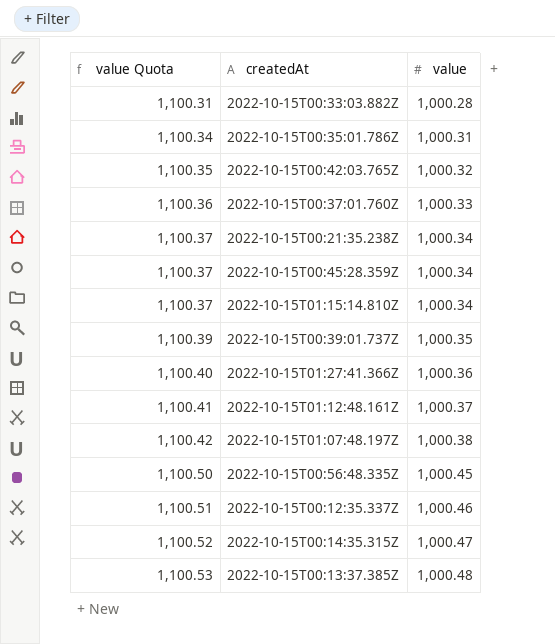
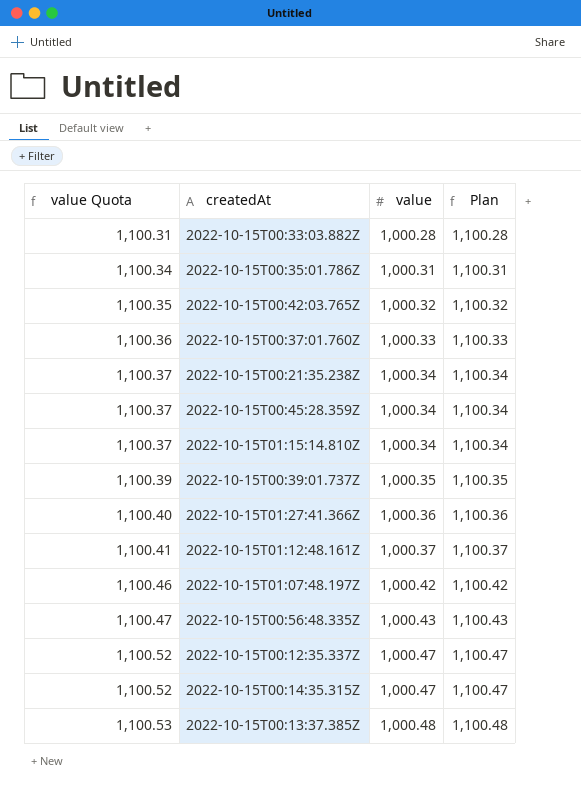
column Plan | formula: none -> [value] + 100
2022-10-15T01:07:48.197Z | value Quota: 1,100.42 -> 1,100.46
2022-10-15T01:07:48.197Z | value: 1,000.38 -> 1,000.42
2022-10-15T00:56:48.335Z | value Quota: 1,100.50 -> 1,100.47
2022-10-15T00:56:48.335Z | value: 1,000.45 -> 1,000.43
2022-10-15T00:12:35.337Z | value Quota: 1,100.51 -> 1,100.52
2022-10-15T00:12:35.337Z | value: 1,000.46 -> 1,000.47

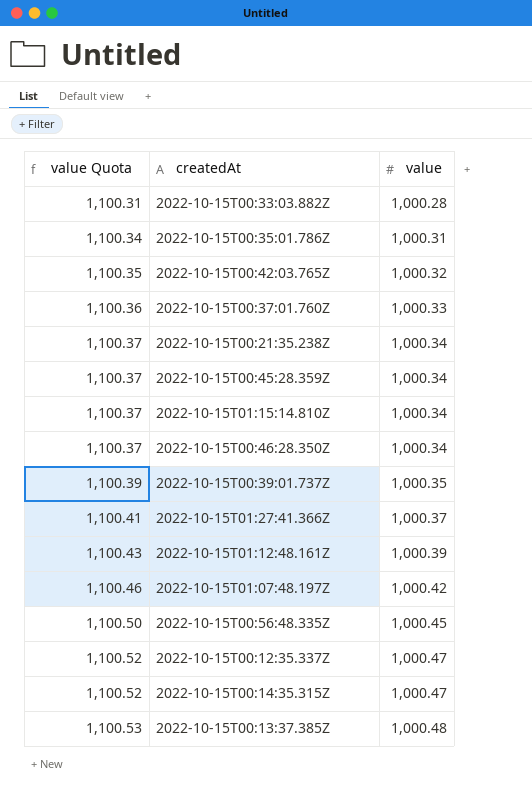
column Plan | formula: [value] + 100 -> none
row 2022-10-15T00:46:28.350Z: none -> 1,100.37 | 1,000.34
2022-10-15T01:27:41.366Z | value Quota: 1,100.40 -> 1,100.41
2022-10-15T01:27:41.366Z | value: 1,000.36 -> 1,000.37
2022-10-15T01:12:48.161Z | value Quota: 1,100.41 -> 1,100.43
2022-10-15T01:12:48.161Z | value: 1,000.37 -> 1,000.39
2022-10-15T00:56:48.335Z | value Quota: 1,100.47 -> 1,100.50
2022-10-15T00:56:48.335Z | value: 1,000.43 -> 1,000.45

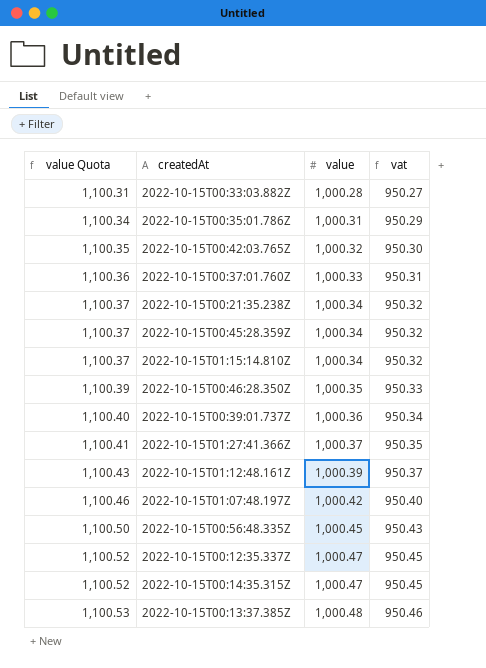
column vat | formula: none -> [value] * 0.95
2022-10-15T00:46:28.350Z | value Quota: 1,100.37 -> 1,100.39
2022-10-15T00:46:28.350Z | value: 1,000.34 -> 1,000.35
2022-10-15T00:39:01.737Z | value Quota: 1,100.39 -> 1,100.40
2022-10-15T00:39:01.737Z | value: 1,000.35 -> 1,000.36

